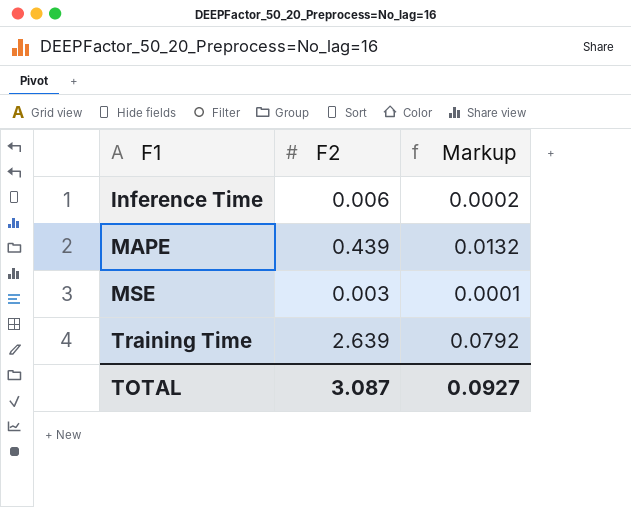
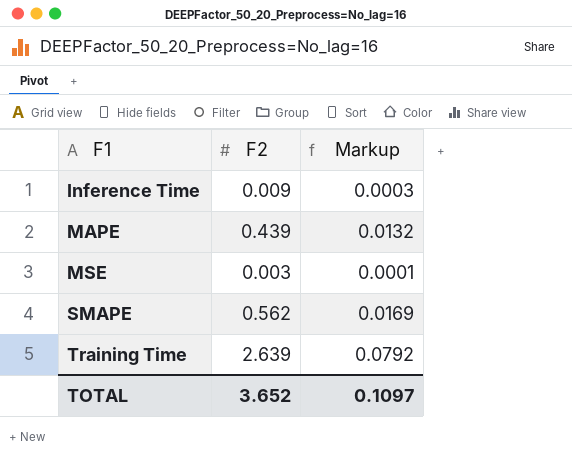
Inference Time | F2: 0.006 -> 0.009
Inference Time | Markup: 0.0002 -> 0.0003
row SMAPE: none -> 0.562 | 0.0169
TOTAL | F2: 3.087 -> 3.652
TOTAL | Markup: 0.0927 -> 0.1097

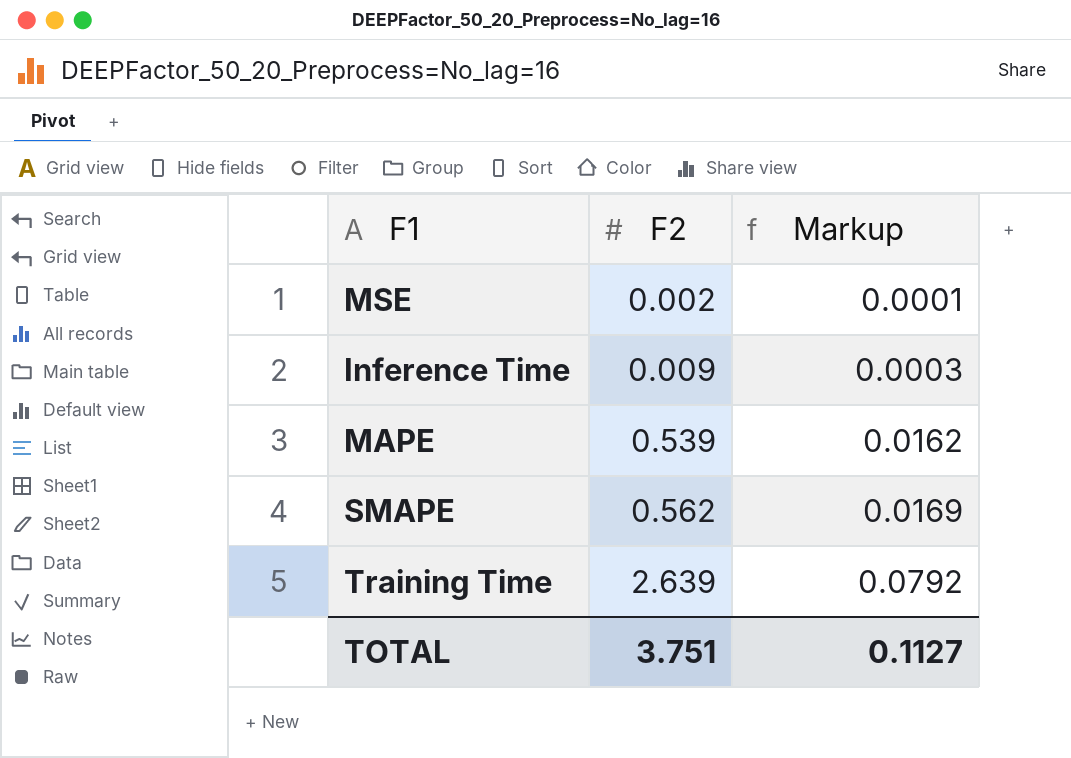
row order: F1 ascending -> F2 ascending
MSE | F2: 0.003 -> 0.002
MAPE | F2: 0.439 -> 0.539
MAPE | Markup: 0.0132 -> 0.0162
TOTAL | F2: 3.652 -> 3.751
TOTAL | Markup: 0.1097 -> 0.1127

